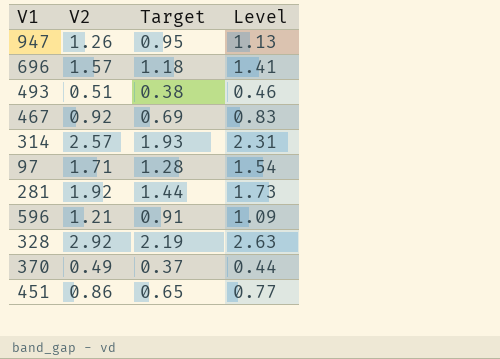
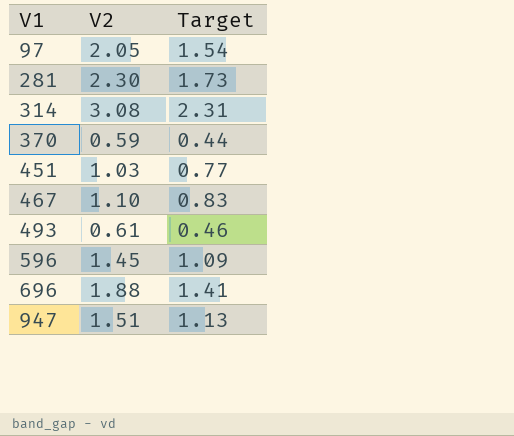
row order: none -> V1 ascending
column Level | formula: [V2] * 0.9 -> none
row 328: 2.92 | 2.19 | 2.63 -> none
97 | V2: 1.71 -> 2.05
97 | Target: 1.28 -> 1.54
281 | V2: 1.92 -> 2.30
281 | Target: 1.44 -> 1.73
314 | V2: 2.57 -> 3.08
314 | Target: 1.93 -> 2.31
370 | V2: 0.49 -> 0.59
370 | Target: 0.37 -> 0.44
451 | V2: 0.86 -> 1.03
451 | Target: 0.65 -> 0.77
467 | V2: 0.92 -> 1.10
467 | Target: 0.69 -> 0.83
493 | V2: 0.51 -> 0.61
493 | Target: 0.38 -> 0.46
596 | V2: 1.21 -> 1.45
596 | Target: 0.91 -> 1.09
696 | V2: 1.57 -> 1.88
696 | Target: 1.18 -> 1.41
947 | V2: 1.26 -> 1.51
947 | Target: 0.95 -> 1.13

